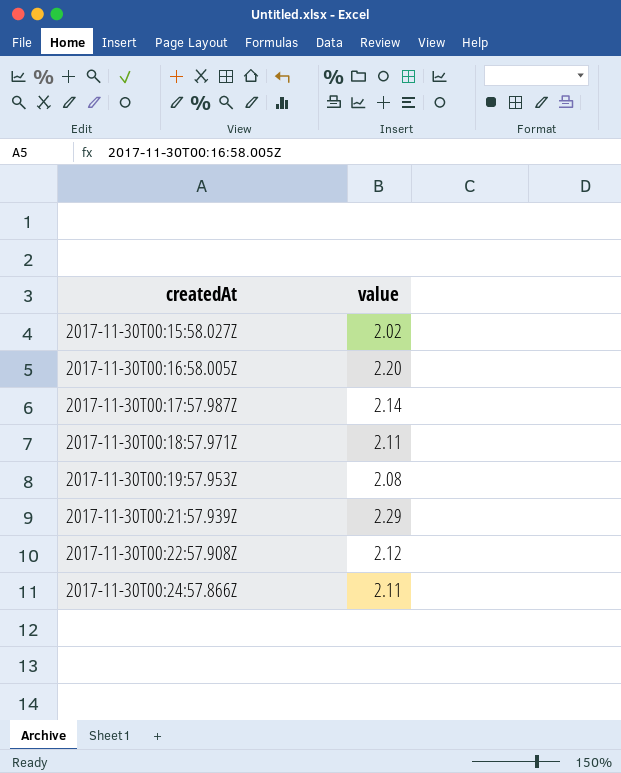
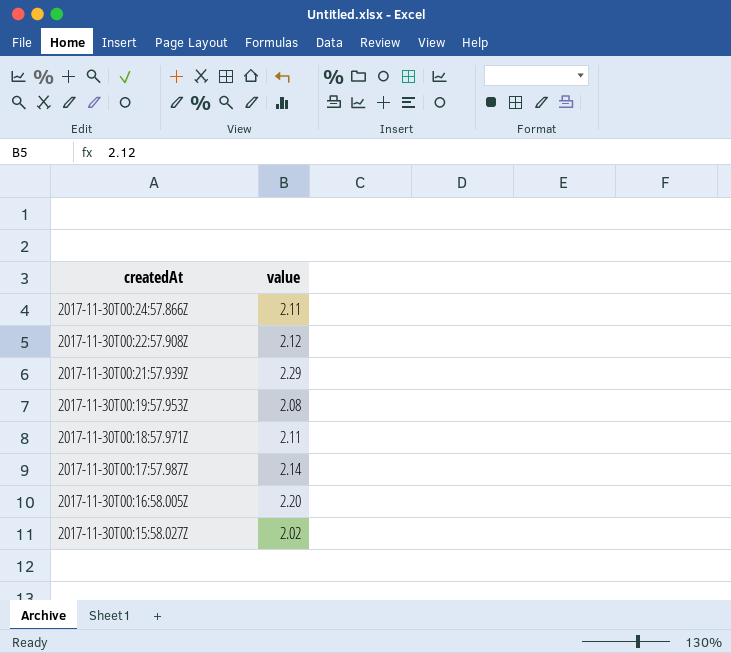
row order: createdAt ascending -> createdAt descending

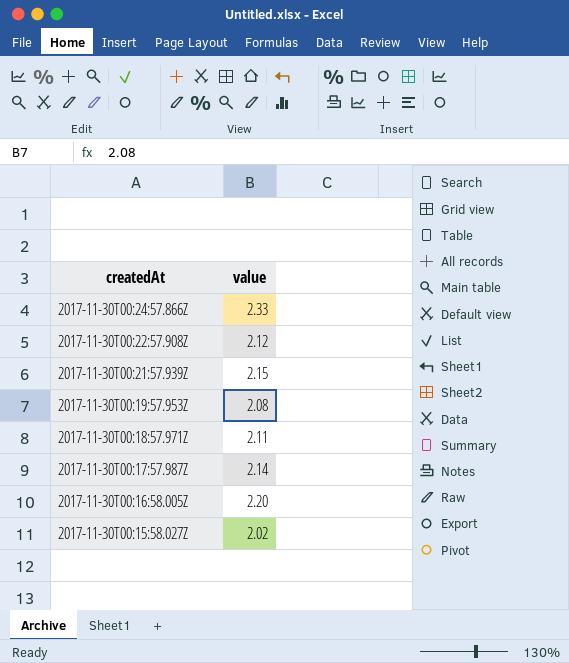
2017-11-30T00:24:57.866Z | value: 2.11 -> 2.33
2017-11-30T00:21:57.939Z | value: 2.29 -> 2.15

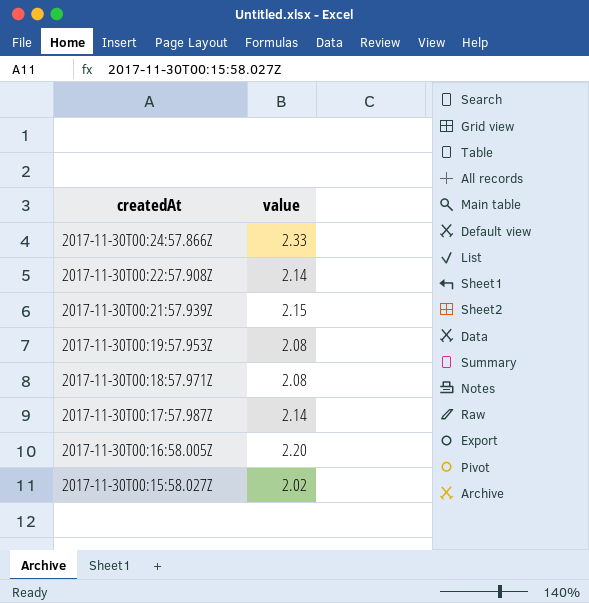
2017-11-30T00:22:57.908Z | value: 2.12 -> 2.14
2017-11-30T00:18:57.971Z | value: 2.11 -> 2.08

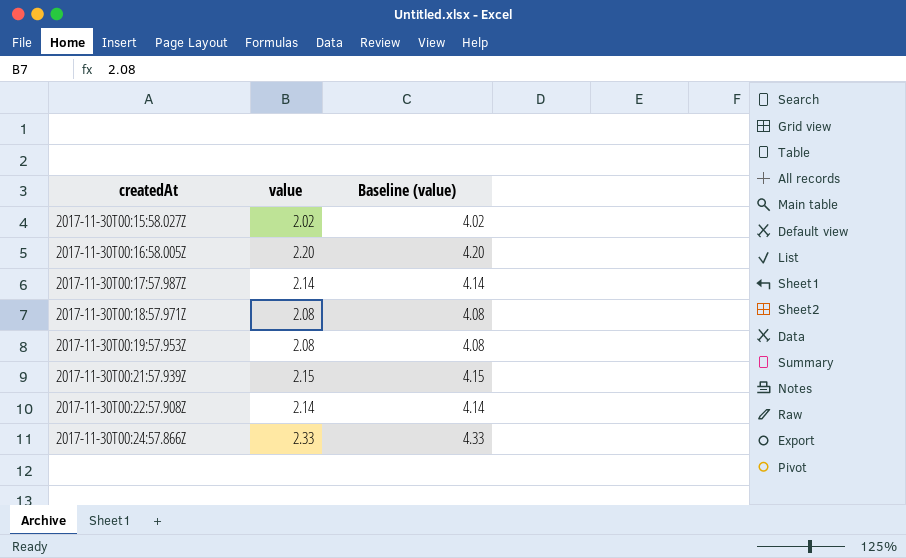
row order: createdAt descending -> createdAt ascending
column Baseline (value) | formula: none -> [value] + 2

